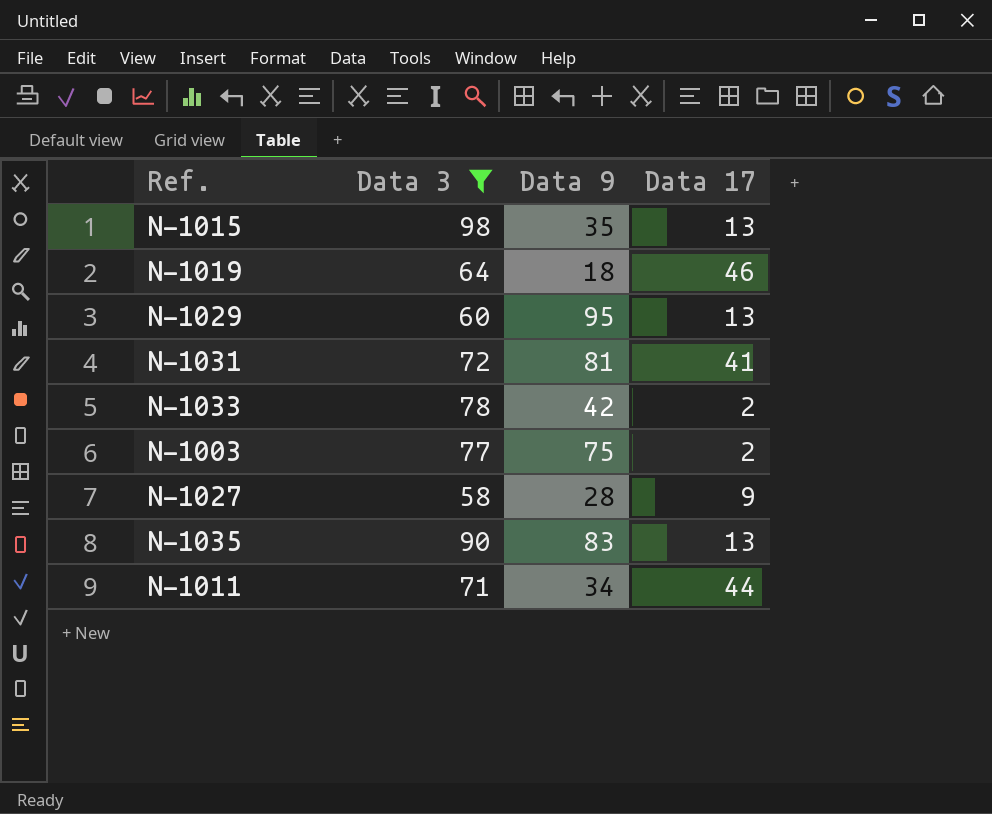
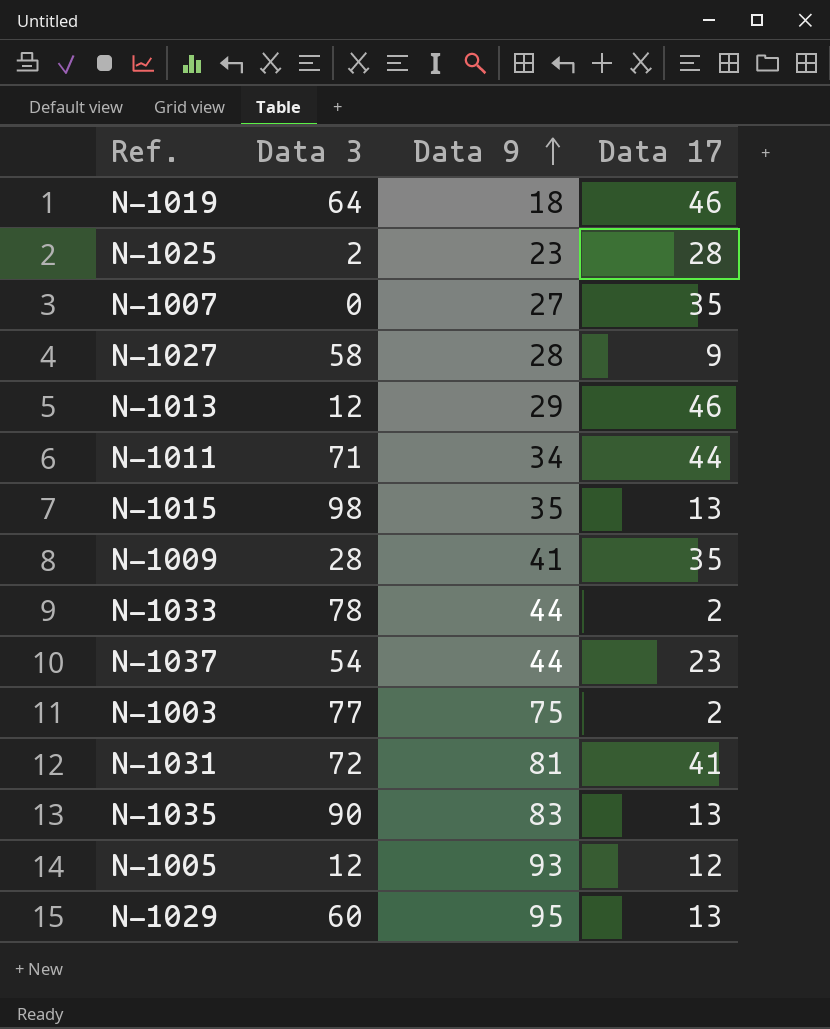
filter: Data 3 >= 58 -> none
row order: none -> Data 9 ascending
N-1033 | Data 9: 42 -> 44

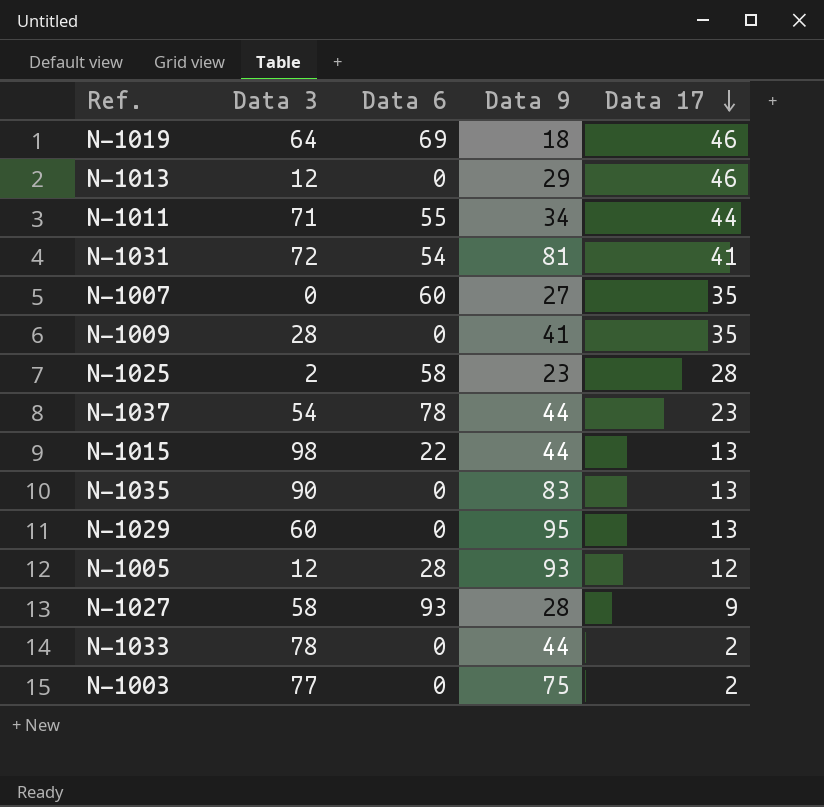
row order: Data 9 ascending -> Data 17 descending
column Data 6 | position: none -> 3
N-1015 | Data 9: 35 -> 44

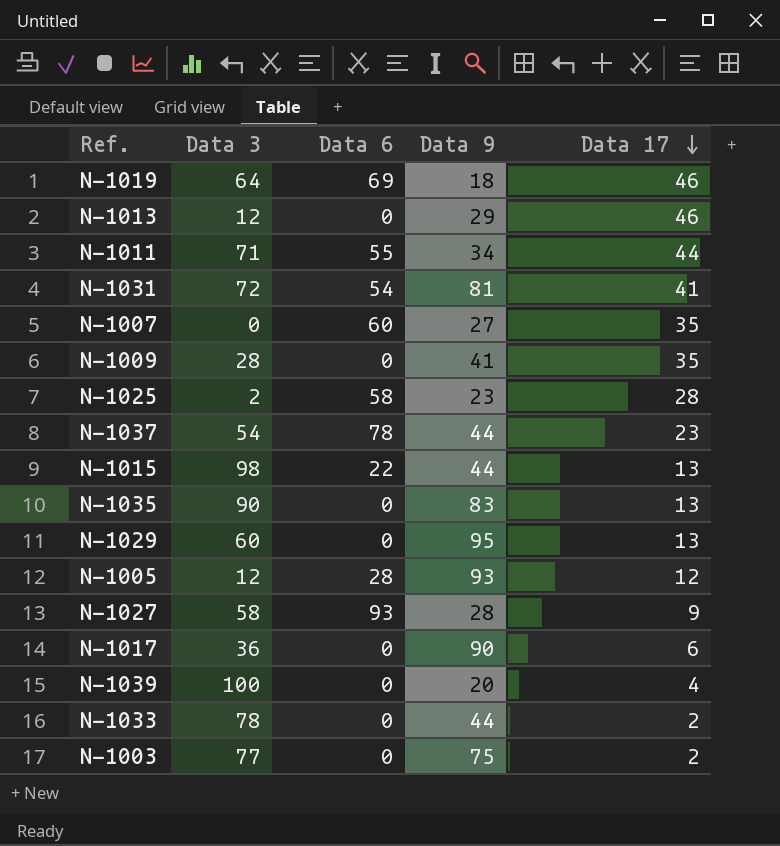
row N-1017: none -> 36 | 0 | 90 | 6
row N-1039: none -> 100 | 0 | 20 | 4

